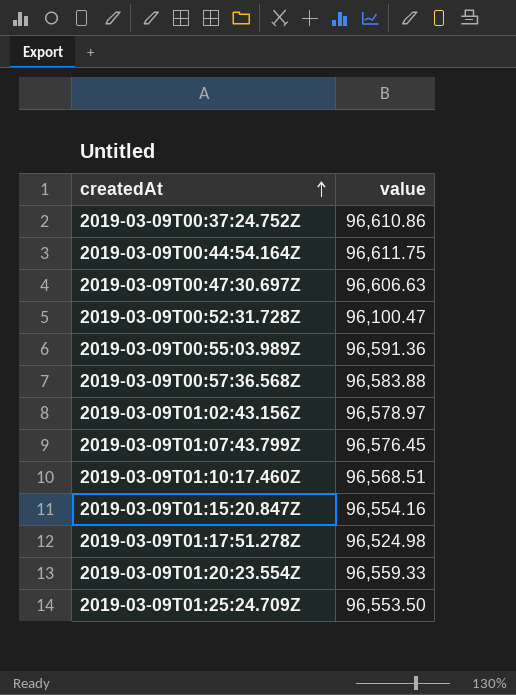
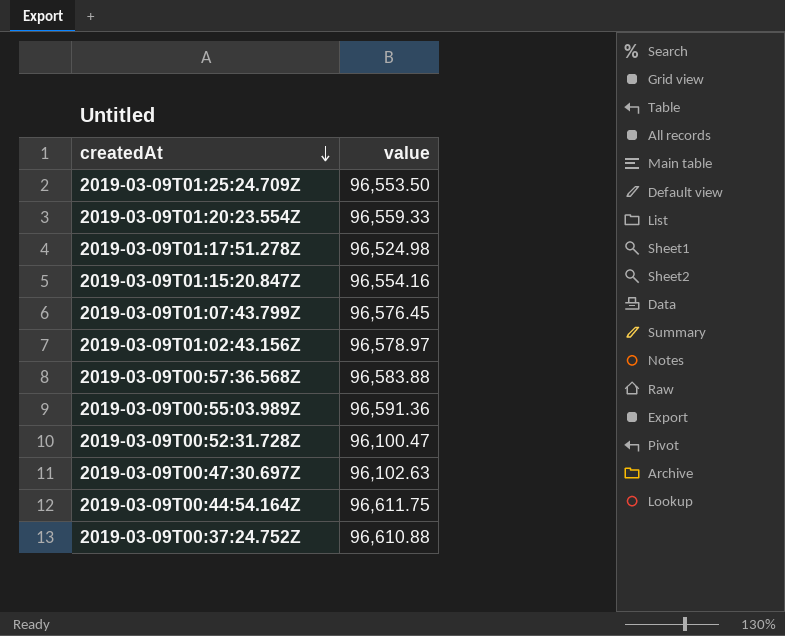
row order: createdAt ascending -> createdAt descending
row 2019-03-09T01:10:17.460Z: 96,568.51 -> none
2019-03-09T00:47:30.697Z | value: 96,606.63 -> 96,102.63
2019-03-09T00:37:24.752Z | value: 96,610.86 -> 96,610.88

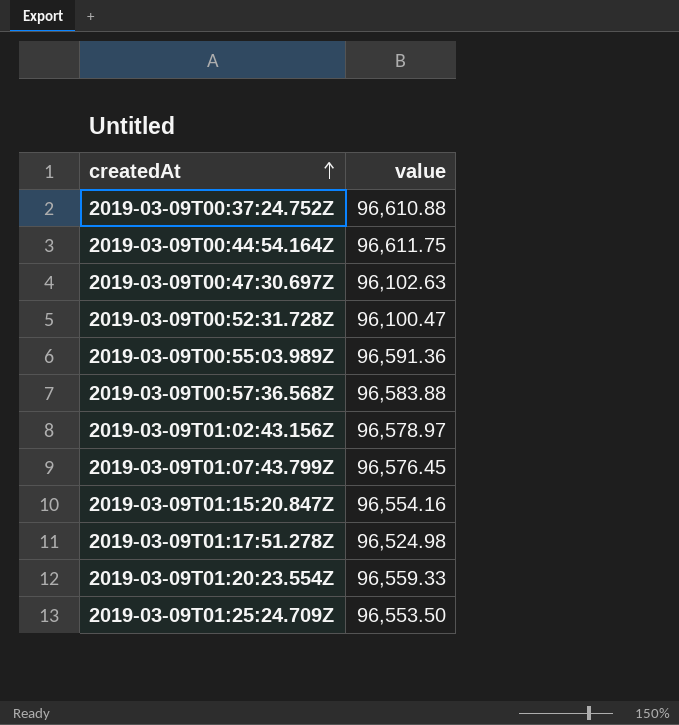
row order: createdAt descending -> createdAt ascending

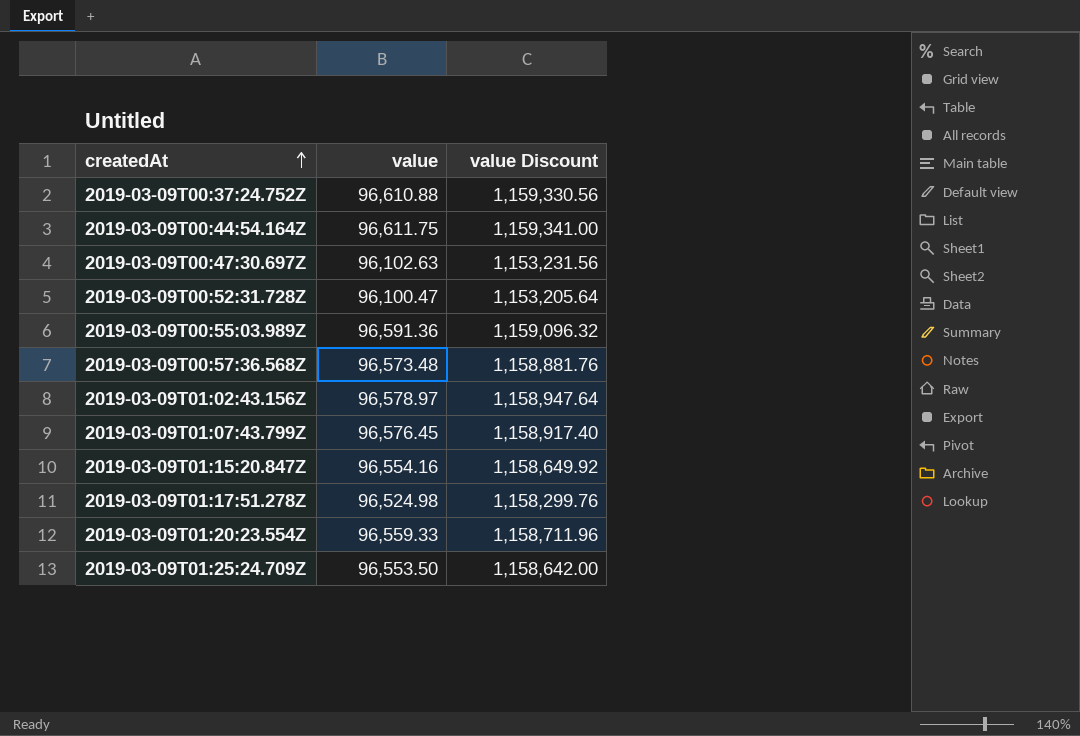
column value Discount | formula: none -> [value] * 12
2019-03-09T00:57:36.568Z | value: 96,583.88 -> 96,573.48

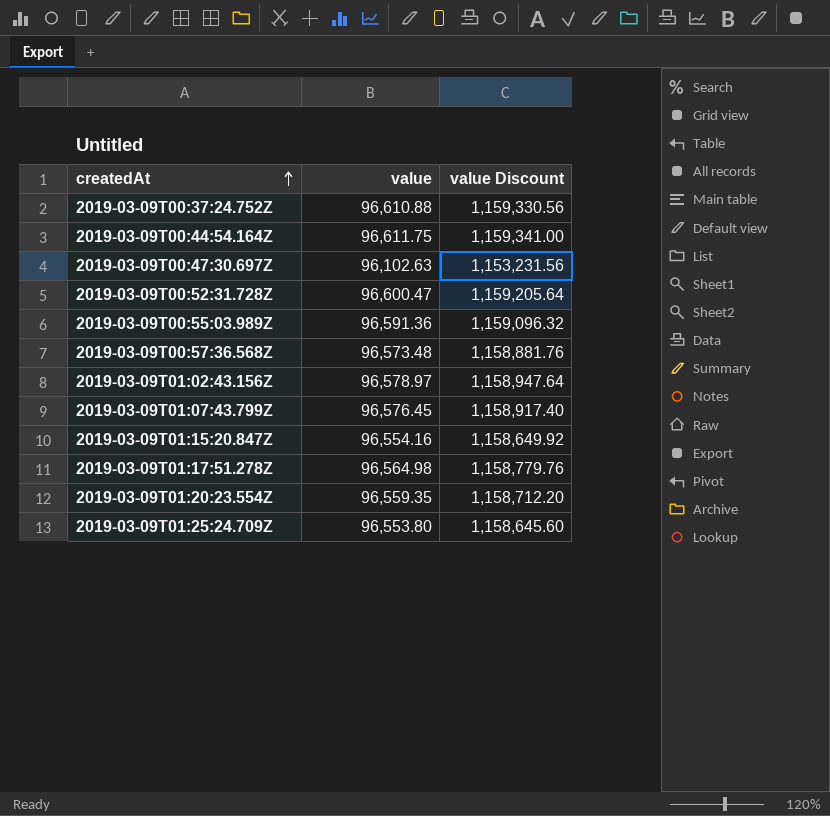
2019-03-09T00:52:31.728Z | value: 96,100.47 -> 96,600.47
2019-03-09T00:52:31.728Z | value Discount: 1,153,205.64 -> 1,159,205.64
2019-03-09T01:17:51.278Z | value: 96,524.98 -> 96,564.98
2019-03-09T01:17:51.278Z | value Discount: 1,158,299.76 -> 1,158,779.76
2019-03-09T01:20:23.554Z | value: 96,559.33 -> 96,559.35
2019-03-09T01:20:23.554Z | value Discount: 1,158,711.96 -> 1,158,712.20
2019-03-09T01:25:24.709Z | value: 96,553.50 -> 96,553.80
2019-03-09T01:25:24.709Z | value Discount: 1,158,642.00 -> 1,158,645.60

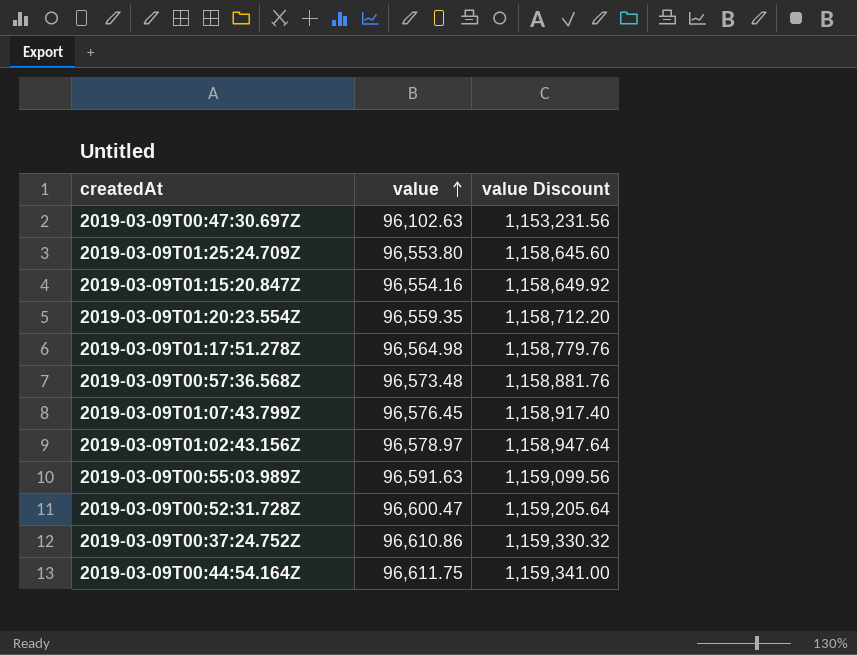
row order: createdAt ascending -> value ascending
2019-03-09T00:55:03.989Z | value: 96,591.36 -> 96,591.63
2019-03-09T00:55:03.989Z | value Discount: 1,159,096.32 -> 1,159,099.56
2019-03-09T00:37:24.752Z | value: 96,610.88 -> 96,610.86
2019-03-09T00:37:24.752Z | value Discount: 1,159,330.56 -> 1,159,330.32

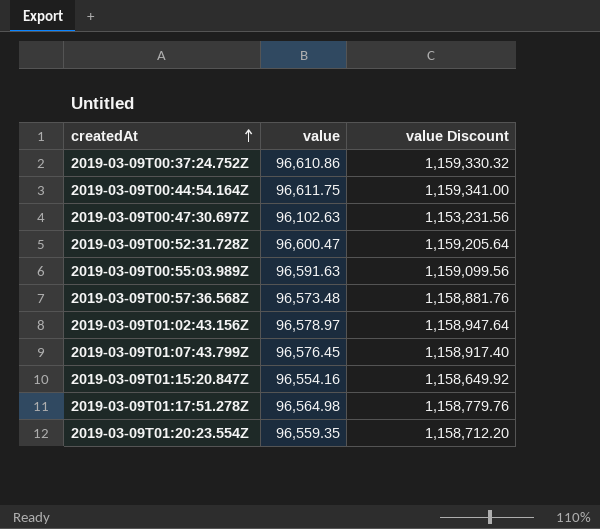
row order: value ascending -> createdAt ascending
row 2019-03-09T01:25:24.709Z: 96,553.80 | 1,158,645.60 -> none

